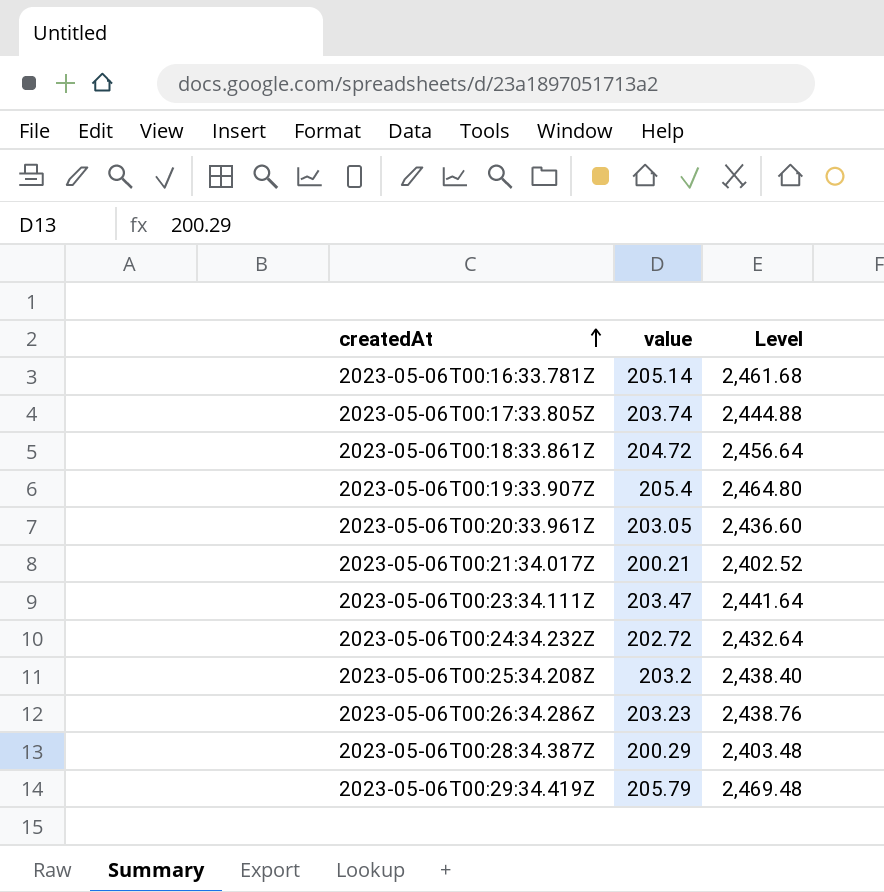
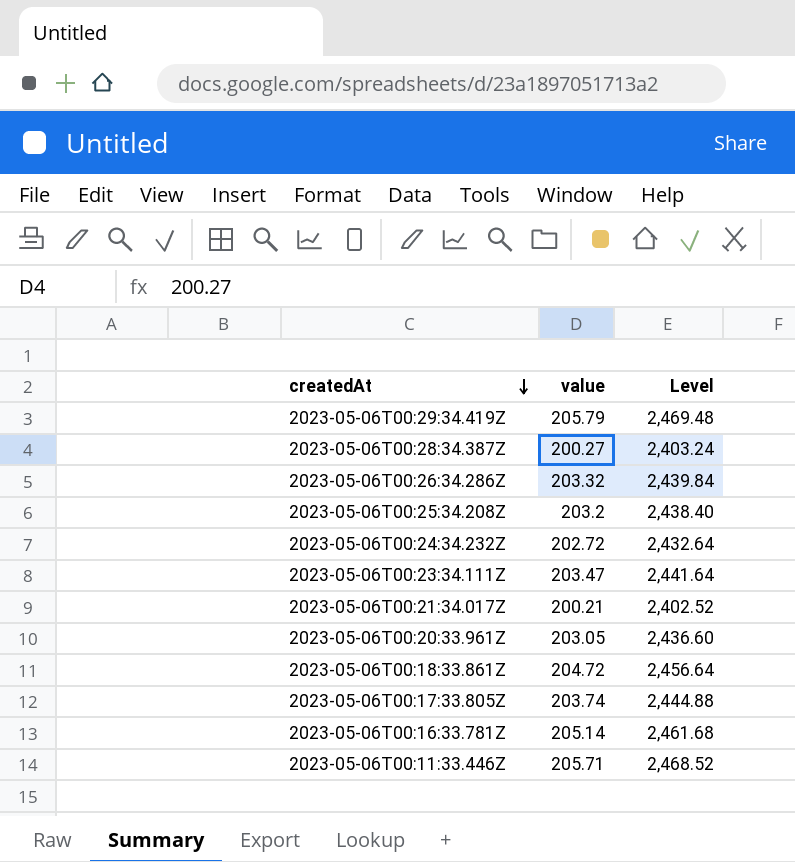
row order: createdAt ascending -> createdAt descending
row 2023-05-06T00:19:33.907Z: 205.4 | 2,464.80 -> none
2023-05-06T00:28:34.387Z | value: 200.29 -> 200.27
2023-05-06T00:28:34.387Z | Level: 2,403.48 -> 2,403.24
2023-05-06T00:26:34.286Z | value: 203.23 -> 203.32
2023-05-06T00:26:34.286Z | Level: 2,438.76 -> 2,439.84
row 2023-05-06T00:11:33.446Z: none -> 205.71 | 2,468.52

